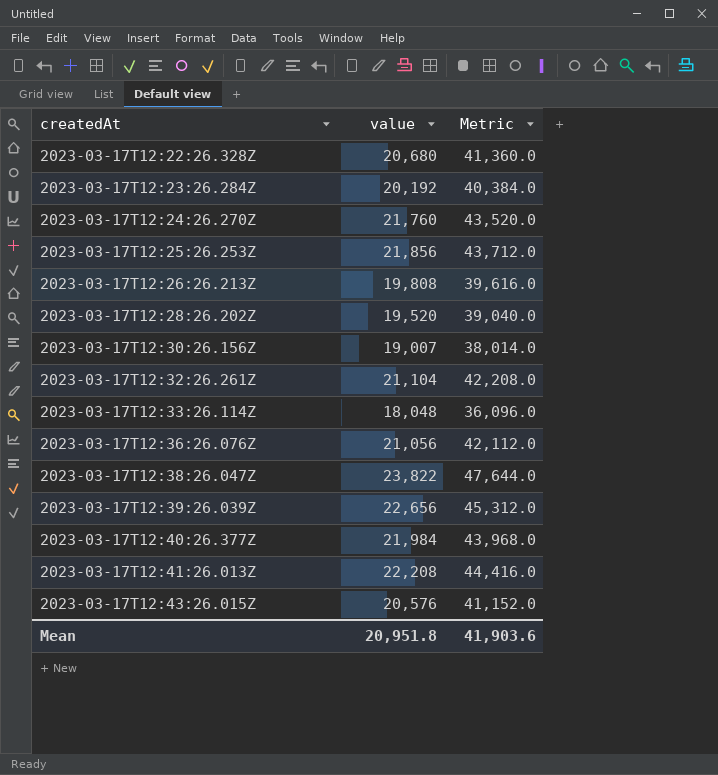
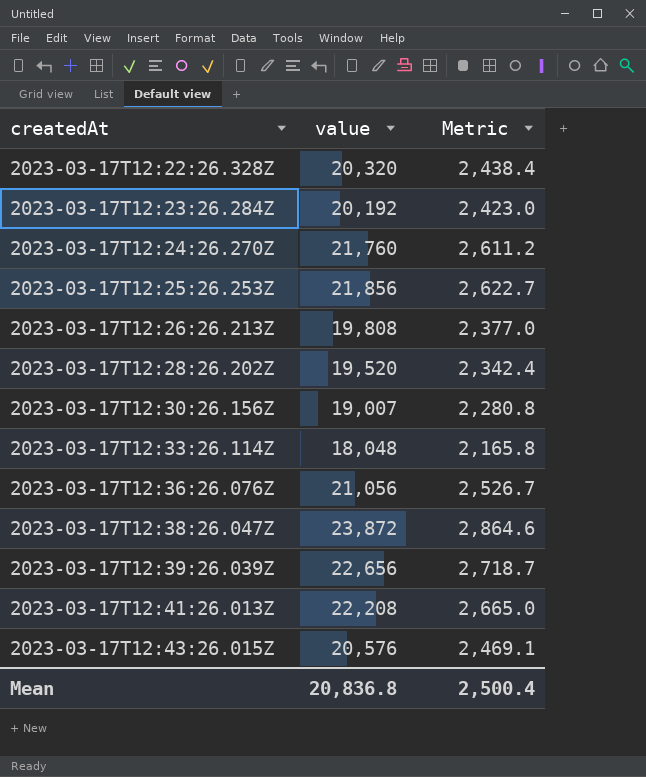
column Metric | formula: [value] * 2 -> [value] * 0.12
row 2023-03-17T12:32:26.261Z: 21,104 | 42,208.0 -> none
row 2023-03-17T12:40:26.377Z: 21,984 | 43,968.0 -> none
2023-03-17T12:22:26.328Z | value: 20,680 -> 20,320
2023-03-17T12:38:26.047Z | value: 23,822 -> 23,872
Mean | value: 20,951.8 -> 20,836.8
Mean | Metric: 41,903.6 -> 2,500.4

